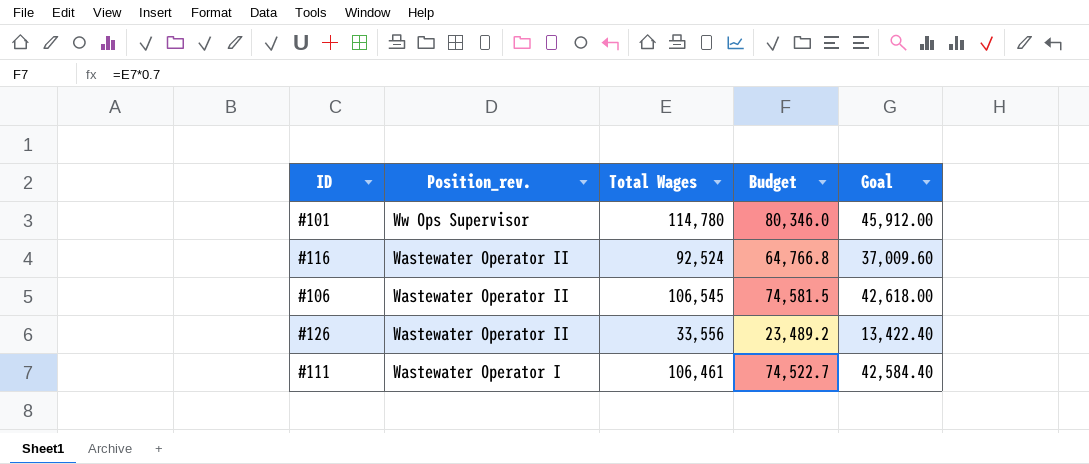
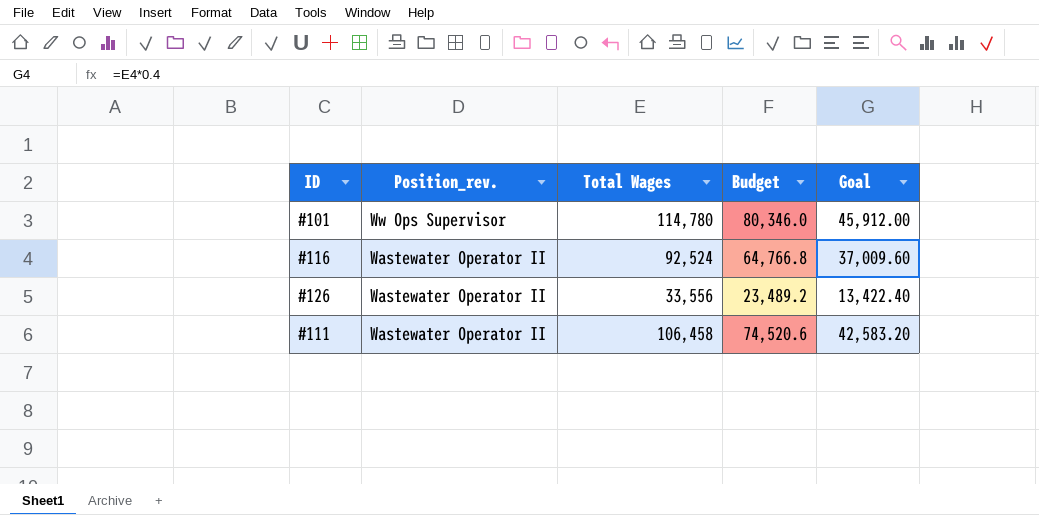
row #106: Wastewater Operator II | 106,545 | 74,581.5 | 42,618.00 -> none
#111 | Position_rev.: Wastewater Operator I -> Wastewater Operator II
#111 | Total Wages: 106,461 -> 106,458
#111 | Budget: 74,522.7 -> 74,520.6
#111 | Goal: 42,584.40 -> 42,583.20

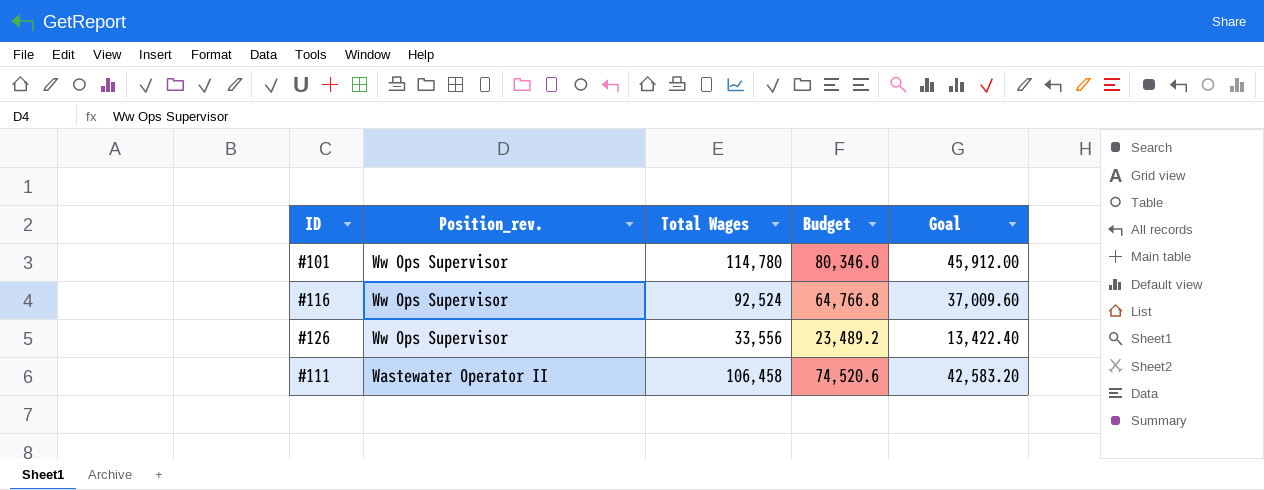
#116 | Position_rev.: Wastewater Operator II -> Ww Ops Supervisor
#126 | Position_rev.: Wastewater Operator II -> Ww Ops Supervisor

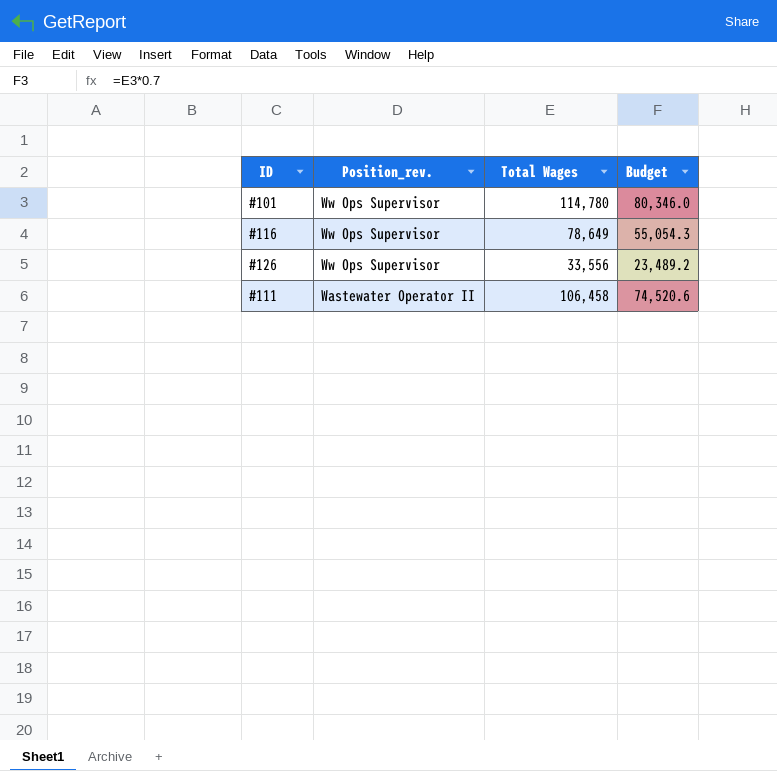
column Goal | formula: [Total Wages] * 0.4 -> none
#116 | Total Wages: 92,524 -> 78,649
#116 | Budget: 64,766.8 -> 55,054.3

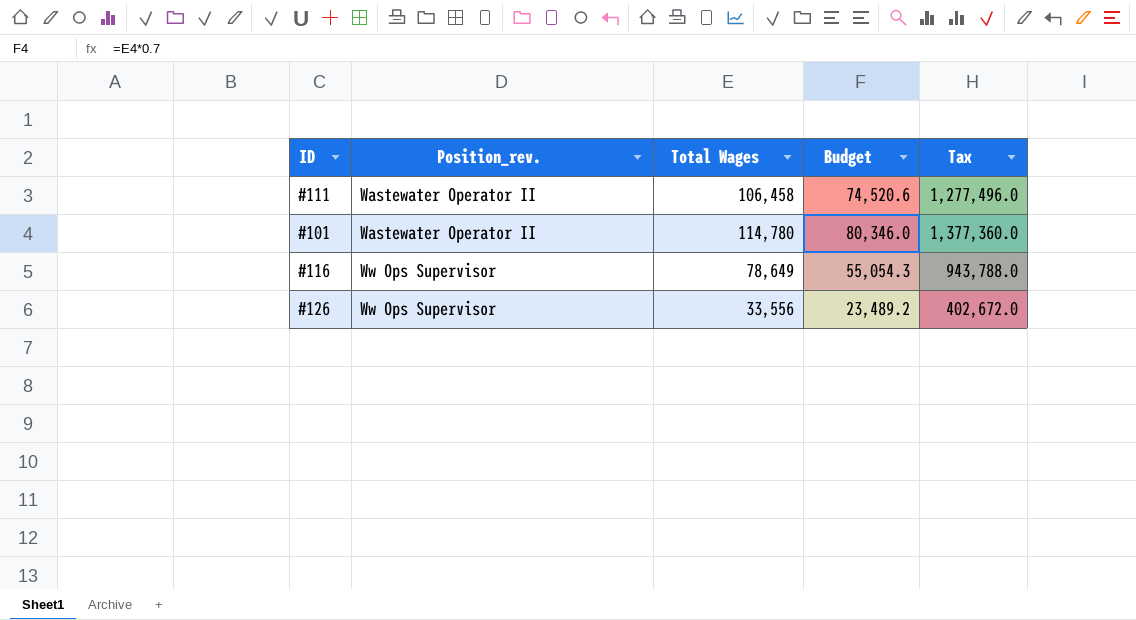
row order: Position_rev. descending -> Position_rev. ascending
column Tax | formula: none -> [Total Wages] * 12
#101 | Position_rev.: Ww Ops Supervisor -> Wastewater Operator II

